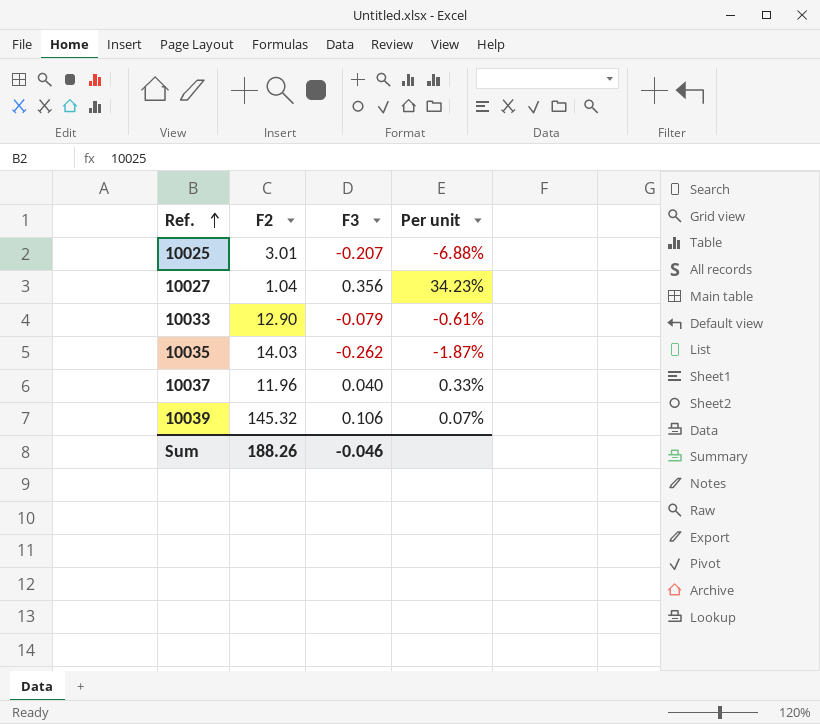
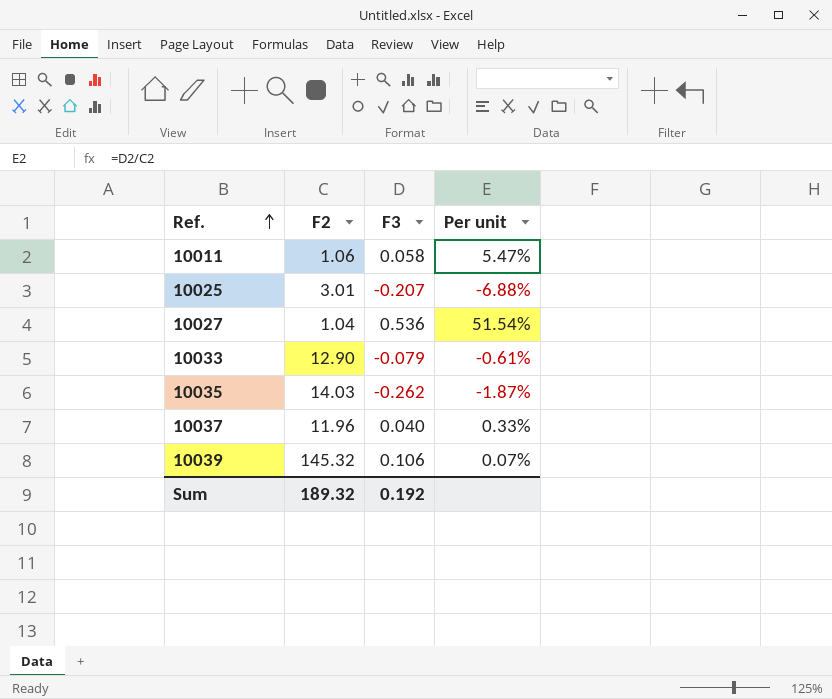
row 10011: none -> 1.06 | 0.058 | 5.47%
10027 | F3: 0.356 -> 0.536
10027 | Per unit: 34.23% -> 51.54%
Sum | F2: 188.26 -> 189.32
Sum | F3: -0.046 -> 0.192

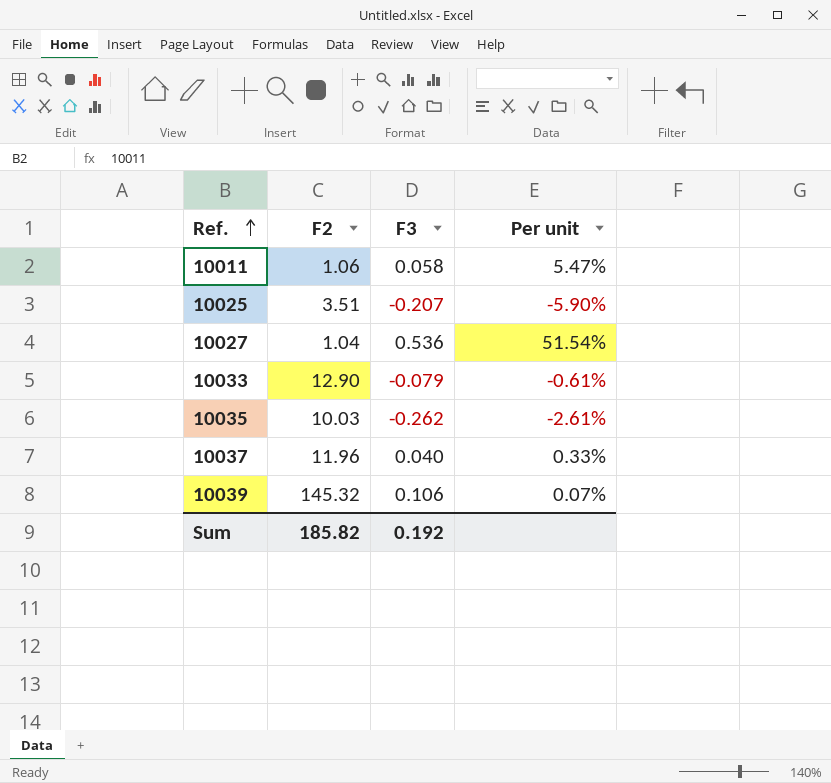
10025 | F2: 3.01 -> 3.51
10025 | Per unit: -6.88% -> -5.90%
10035 | F2: 14.03 -> 10.03
10035 | Per unit: -1.87% -> -2.61%
Sum | F2: 189.32 -> 185.82

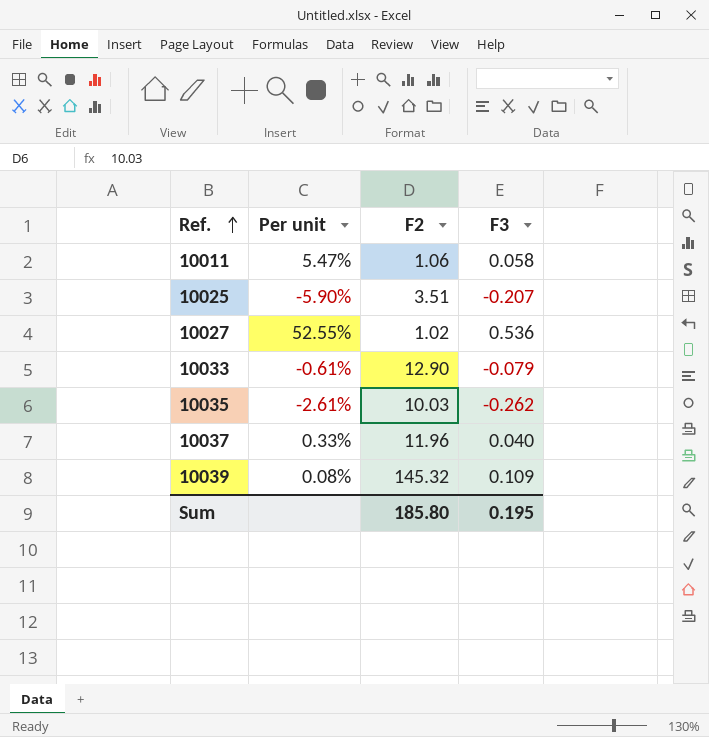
column Per unit | position: 4 -> 2
10027 | Per unit: 51.54% -> 52.55%
10027 | F2: 1.04 -> 1.02
10039 | Per unit: 0.07% -> 0.08%
10039 | F3: 0.106 -> 0.109
Sum | F2: 185.82 -> 185.80
Sum | F3: 0.192 -> 0.195

